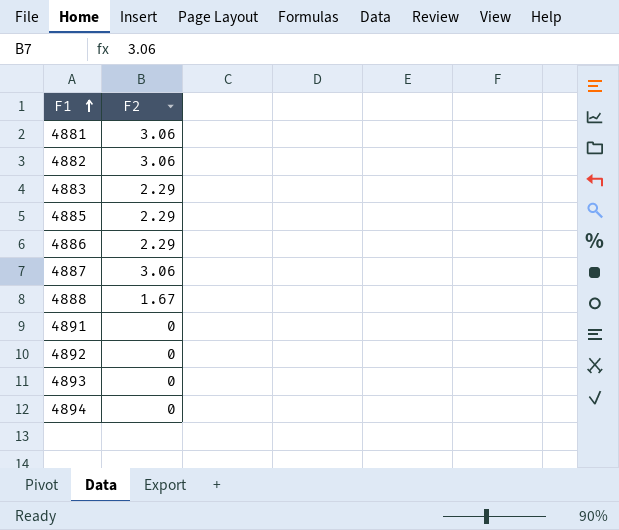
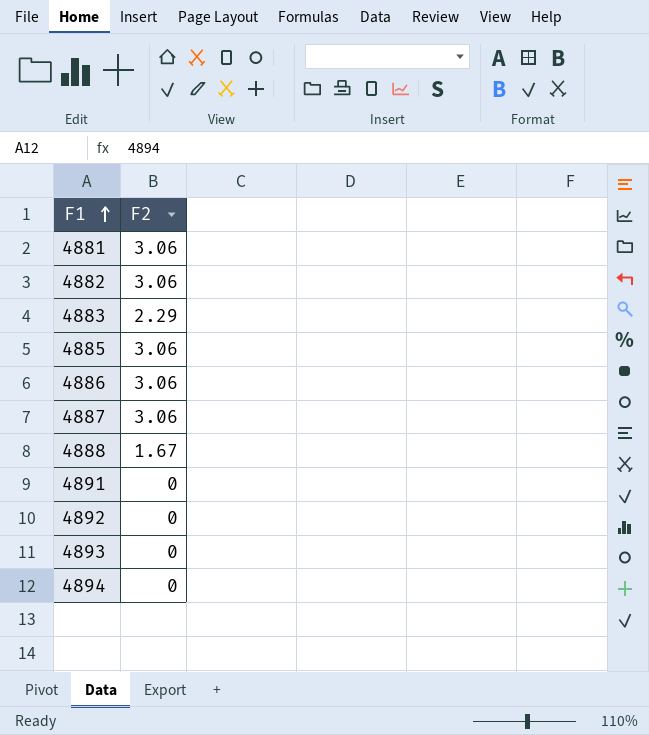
4885 | F2: 2.29 -> 3.06
4886 | F2: 2.29 -> 3.06

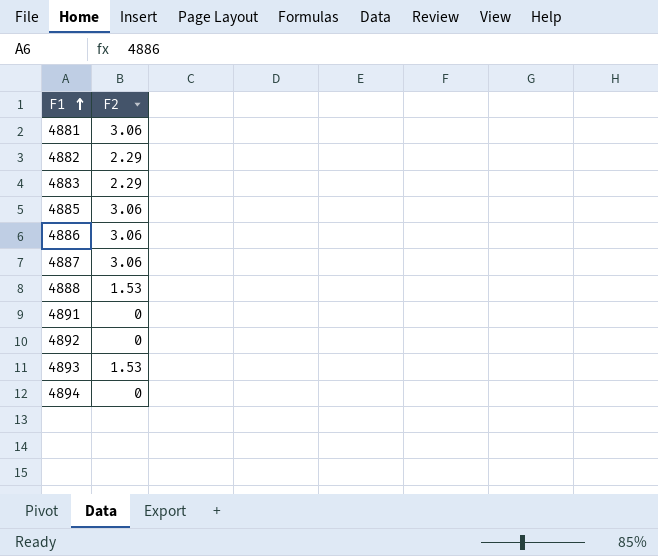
4882 | F2: 3.06 -> 2.29
4888 | F2: 1.67 -> 1.53
4893 | F2: 0 -> 1.53

